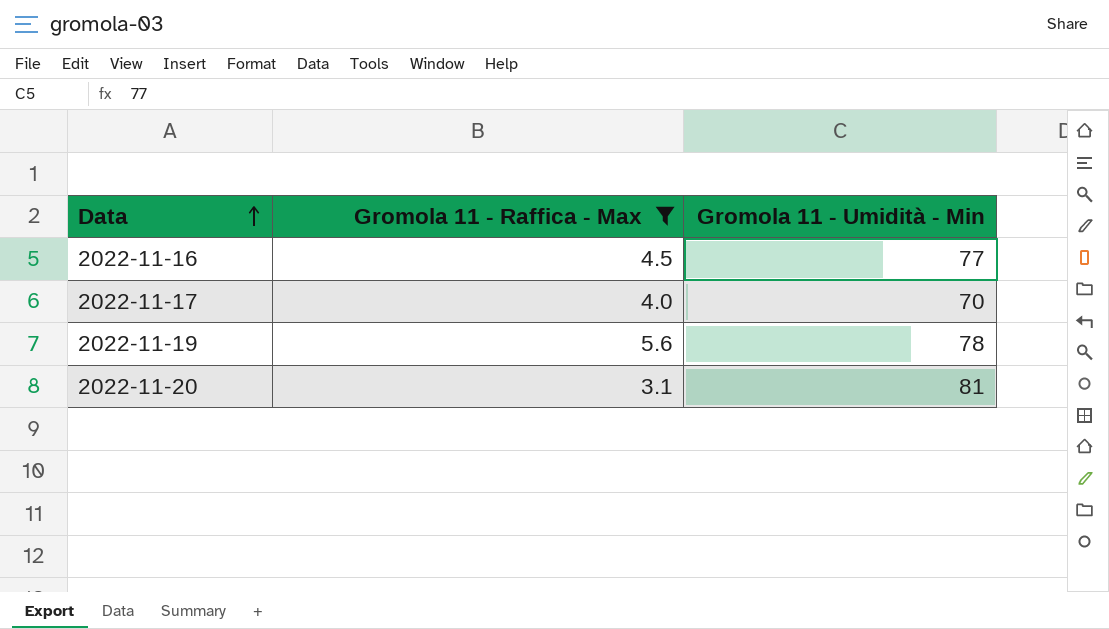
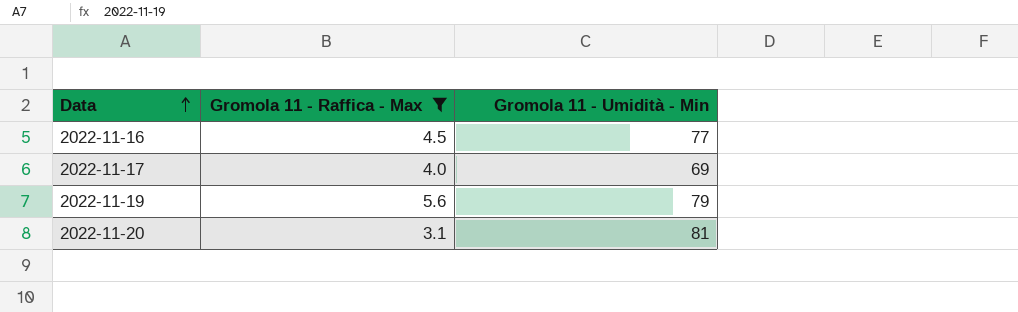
2022-11-17 | Gromola 11 - Umidità - Min: 70 -> 69
2022-11-19 | Gromola 11 - Umidità - Min: 78 -> 79

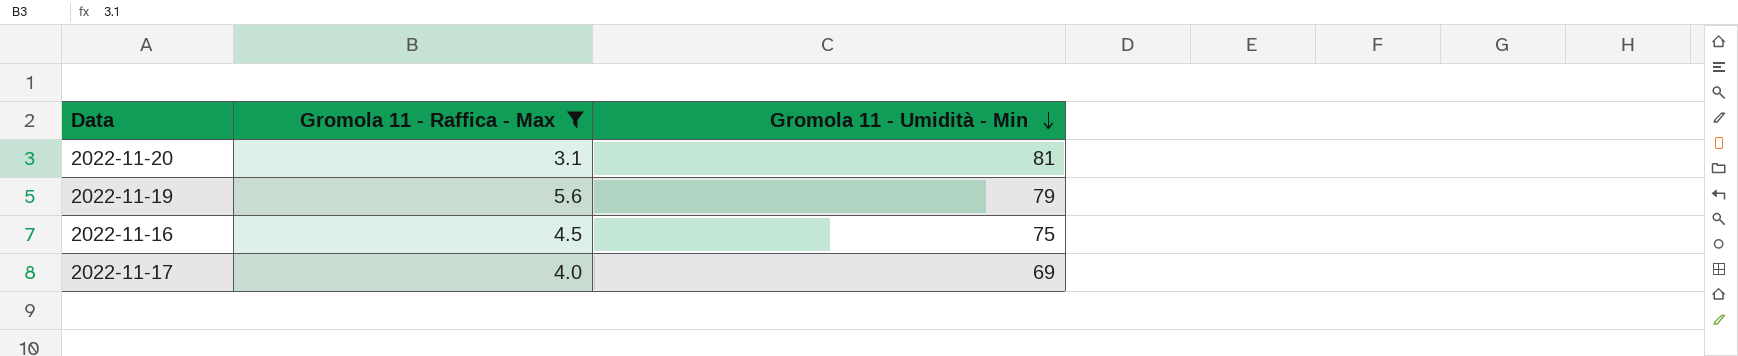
row order: Data ascending -> Gromola 11 - Umidità - Min descending
2022-11-16 | Gromola 11 - Umidità - Min: 77 -> 75

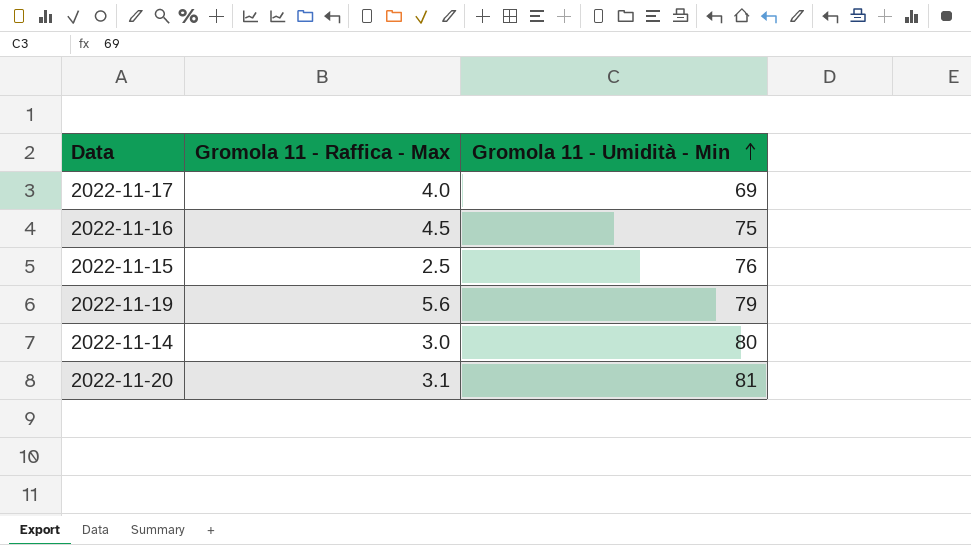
filter: Gromola 11 - Raffica - Max >= 3.1 -> none
row order: Gromola 11 - Umidità - Min descending -> Gromola 11 - Umidità - Min ascending

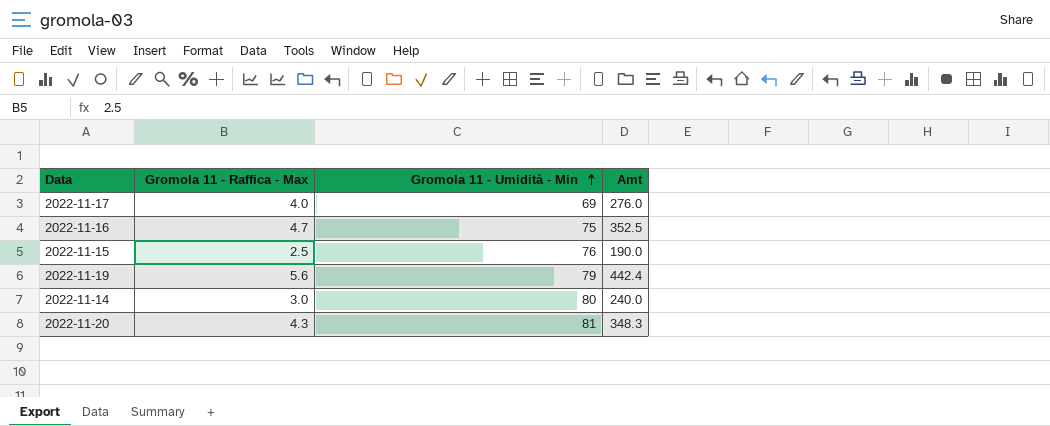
column Amt | formula: none -> [Gromola 11 - Raffica - Max] * [Gromola 11 - Umidità - Min]
2022-11-16 | Gromola 11 - Raffica - Max: 4.5 -> 4.7
2022-11-20 | Gromola 11 - Raffica - Max: 3.1 -> 4.3

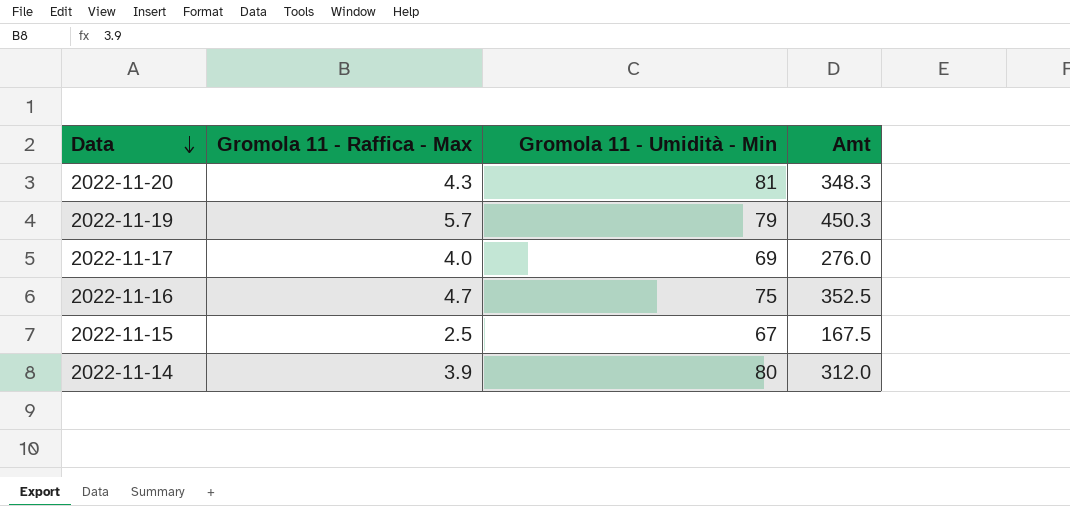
row order: Gromola 11 - Umidità - Min ascending -> Data descending
2022-11-19 | Gromola 11 - Raffica - Max: 5.6 -> 5.7
2022-11-19 | Amt: 442.4 -> 450.3
2022-11-15 | Gromola 11 - Umidità - Min: 76 -> 67
2022-11-15 | Amt: 190.0 -> 167.5
2022-11-14 | Gromola 11 - Raffica - Max: 3.0 -> 3.9
2022-11-14 | Amt: 240.0 -> 312.0

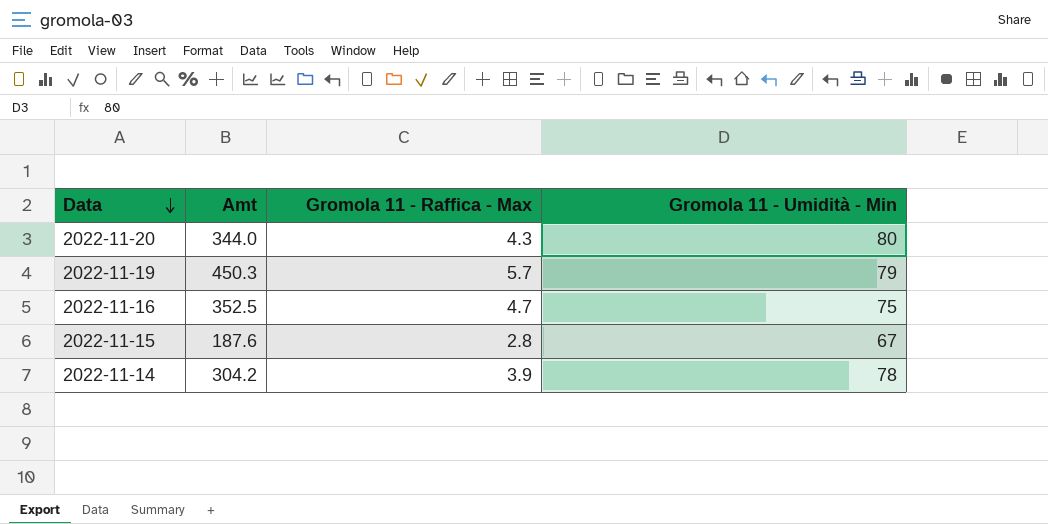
column Amt | position: 4 -> 2
row 2022-11-17: 4.0 | 69 | 276.0 -> none
2022-11-20 | Amt: 348.3 -> 344.0
2022-11-20 | Gromola 11 - Umidità - Min: 81 -> 80
2022-11-15 | Amt: 167.5 -> 187.6
2022-11-15 | Gromola 11 - Raffica - Max: 2.5 -> 2.8
2022-11-14 | Amt: 312.0 -> 304.2
2022-11-14 | Gromola 11 - Umidità - Min: 80 -> 78

